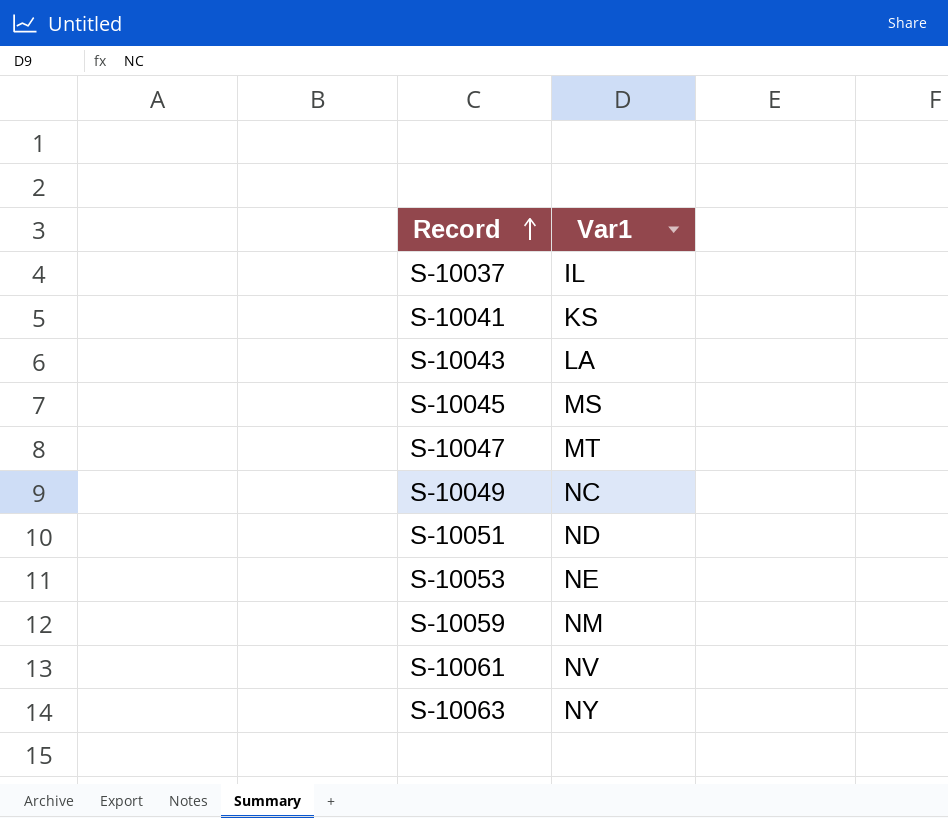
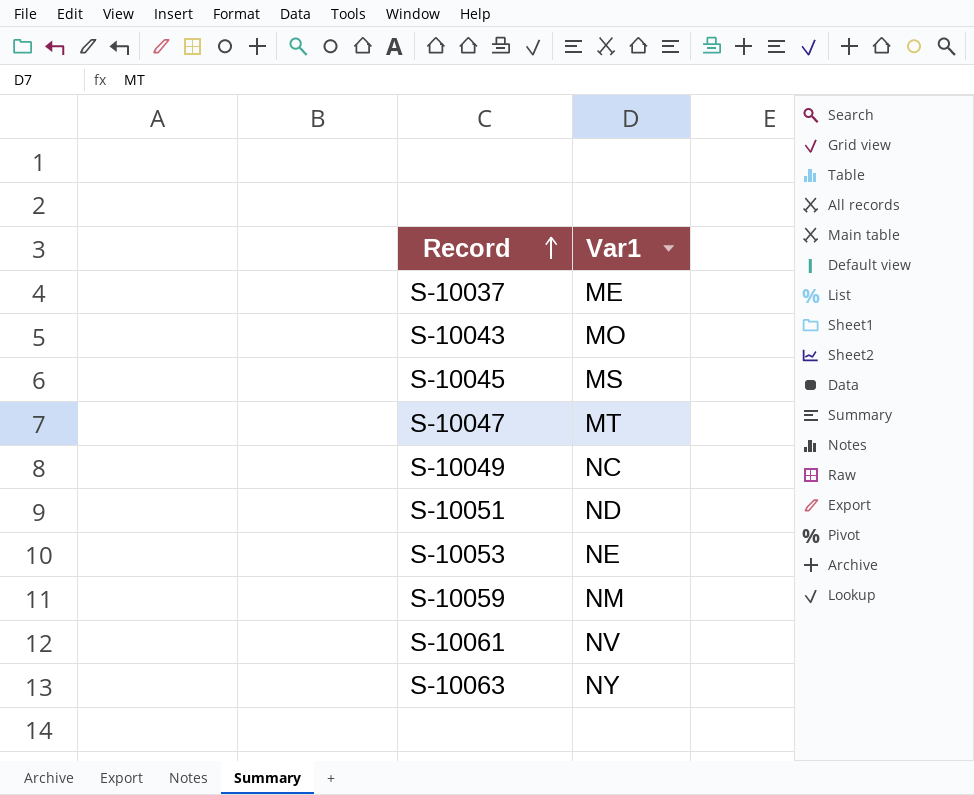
row S-10041: KS -> none
S-10037 | Var1: IL -> ME
S-10043 | Var1: LA -> MO

